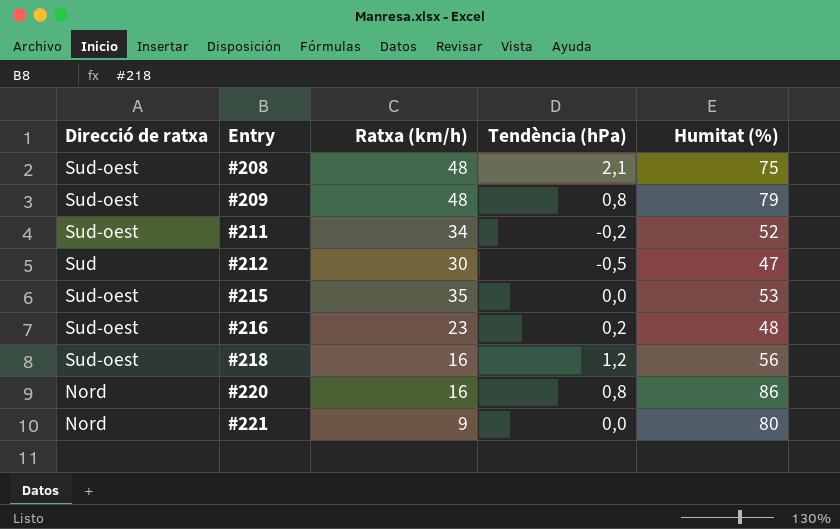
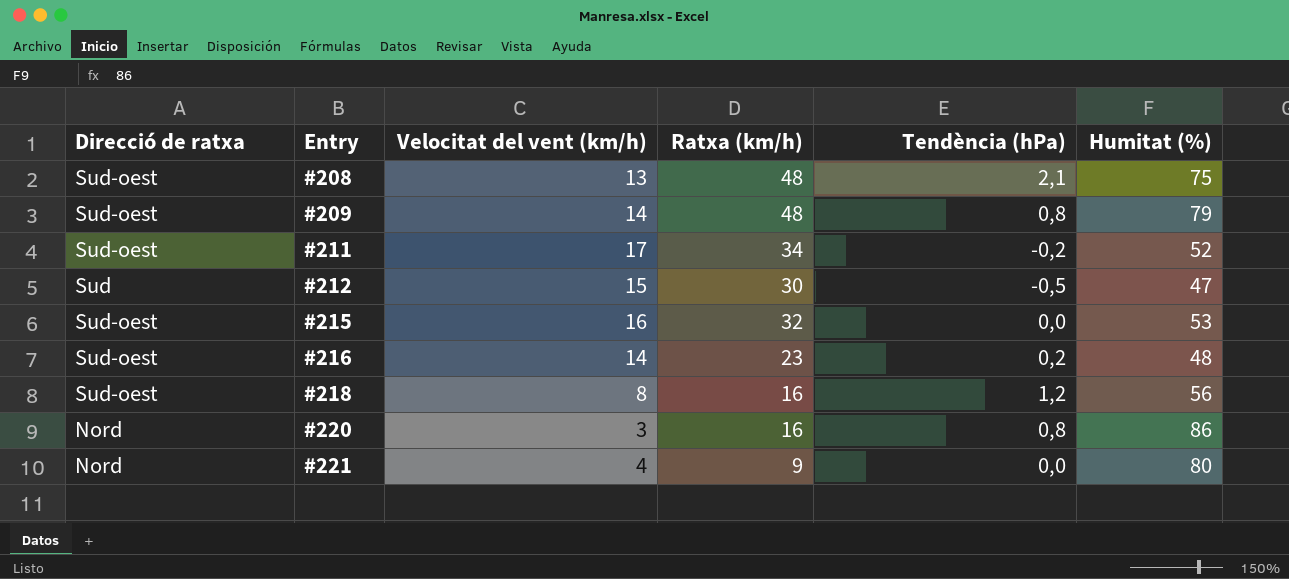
column Velocitat del vent (km/h) | position: none -> 3
#215 | Ratxa (km/h): 35 -> 32

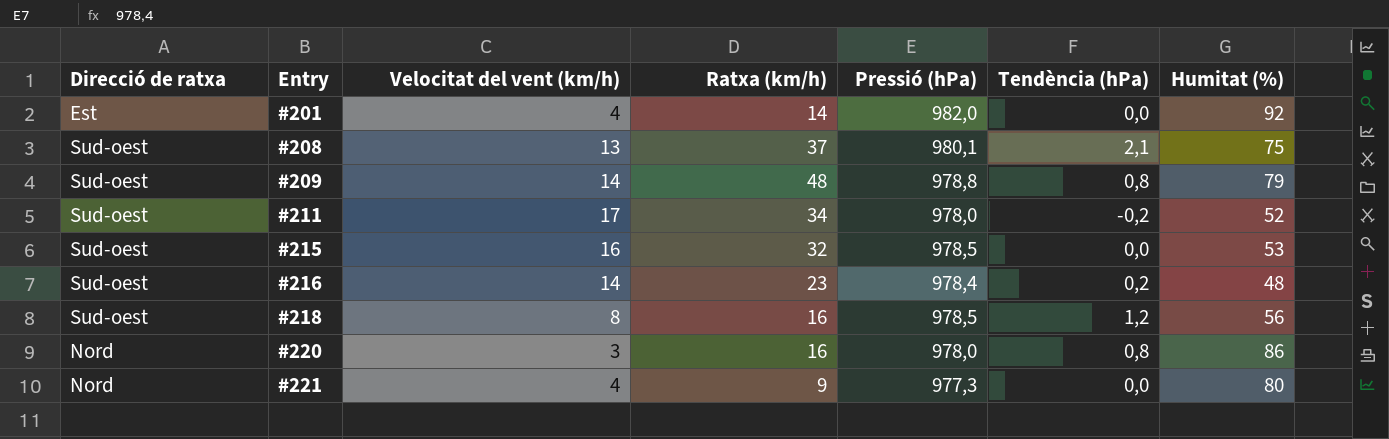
column Pressió (hPa) | position: none -> 5
row #212: Sud | 15 | 30 | -0,5 | 47 -> none
row #201: none -> Est | 4 | 14 | 982,0 | 0,0 | 92
#208 | Ratxa (km/h): 48 -> 37

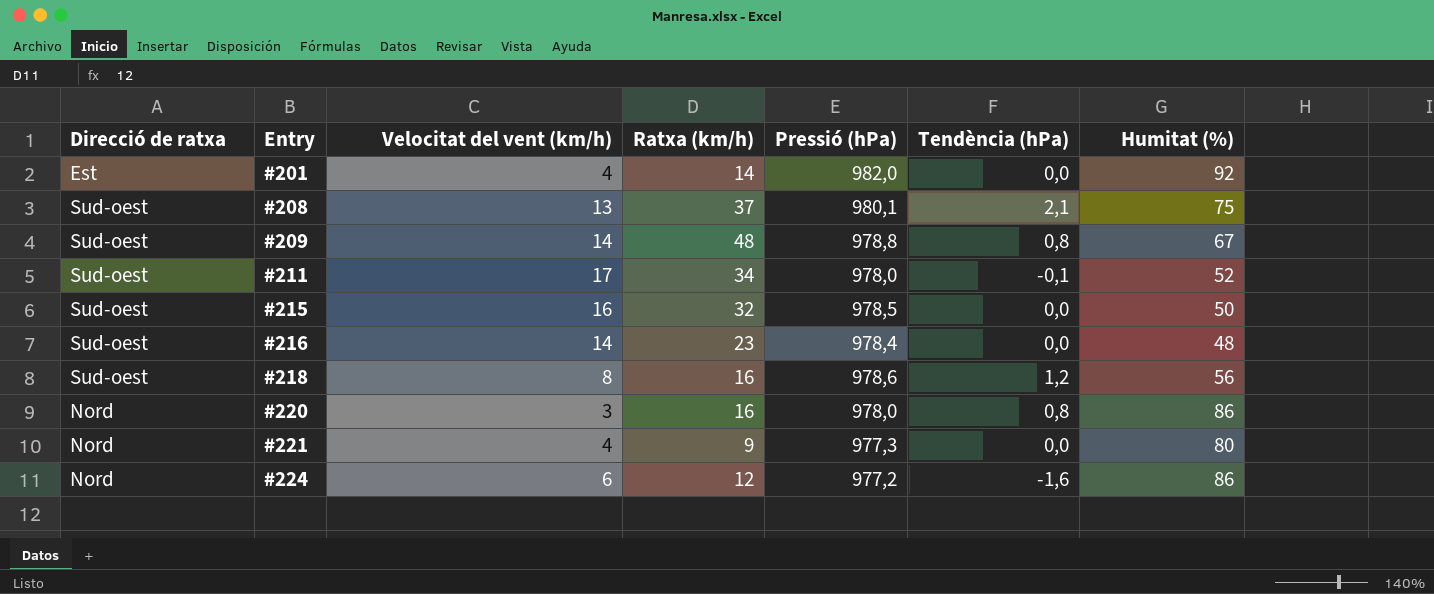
#209 | Humitat (%): 79 -> 67
#211 | Tendència (hPa): -0,2 -> -0,1
#215 | Humitat (%): 53 -> 50
#216 | Tendència (hPa): 0,2 -> 0,0
#218 | Pressió (hPa): 978,5 -> 978,6
row #224: none -> Nord | 6 | 12 | 977,2 | -1,6 | 86

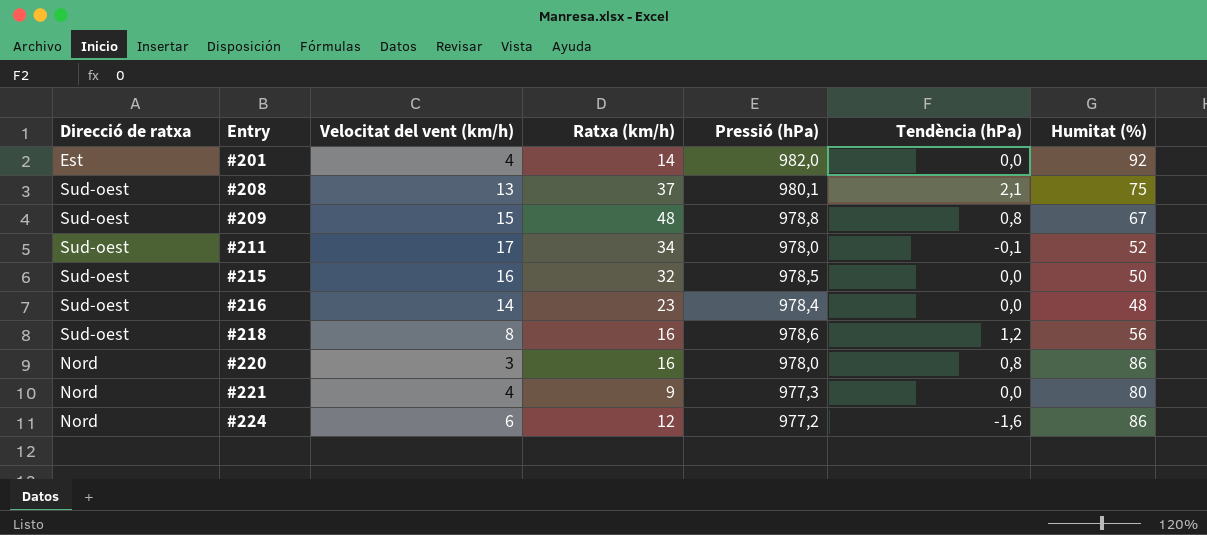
#209 | Velocitat del vent (km/h): 14 -> 15

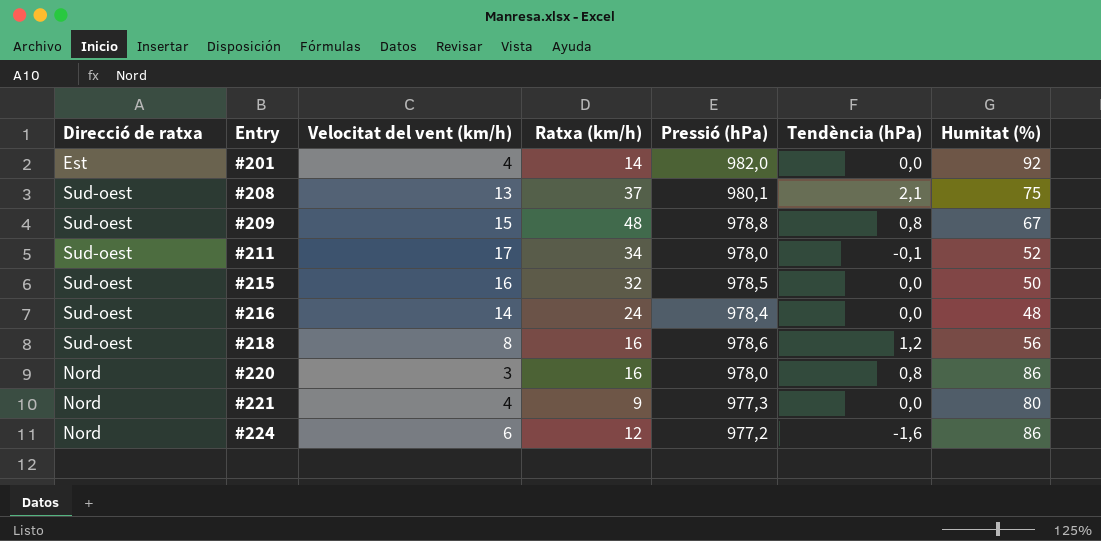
#216 | Ratxa (km/h): 23 -> 24

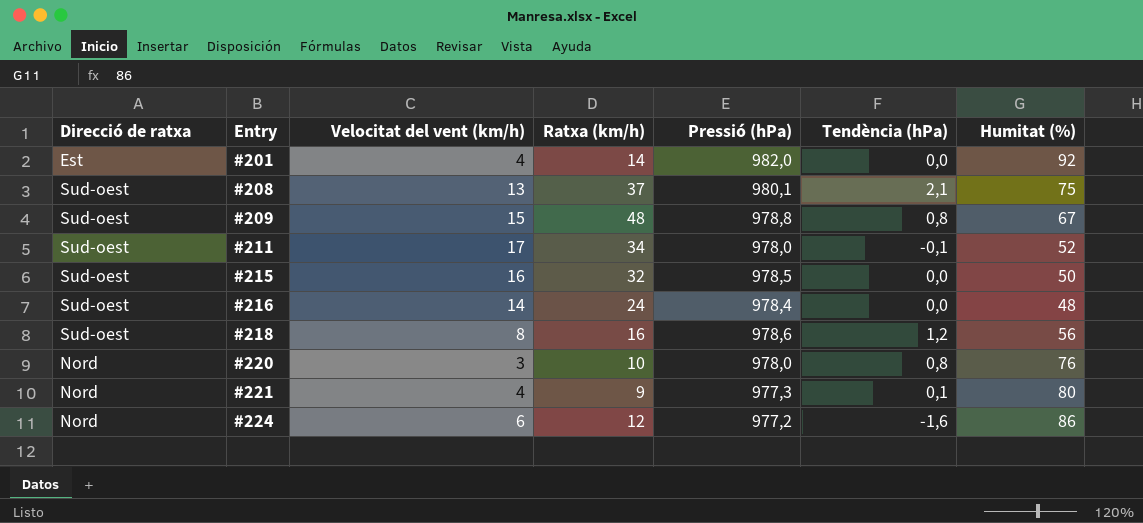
#220 | Ratxa (km/h): 16 -> 10
#220 | Humitat (%): 86 -> 76
#221 | Tendència (hPa): 0,0 -> 0,1

